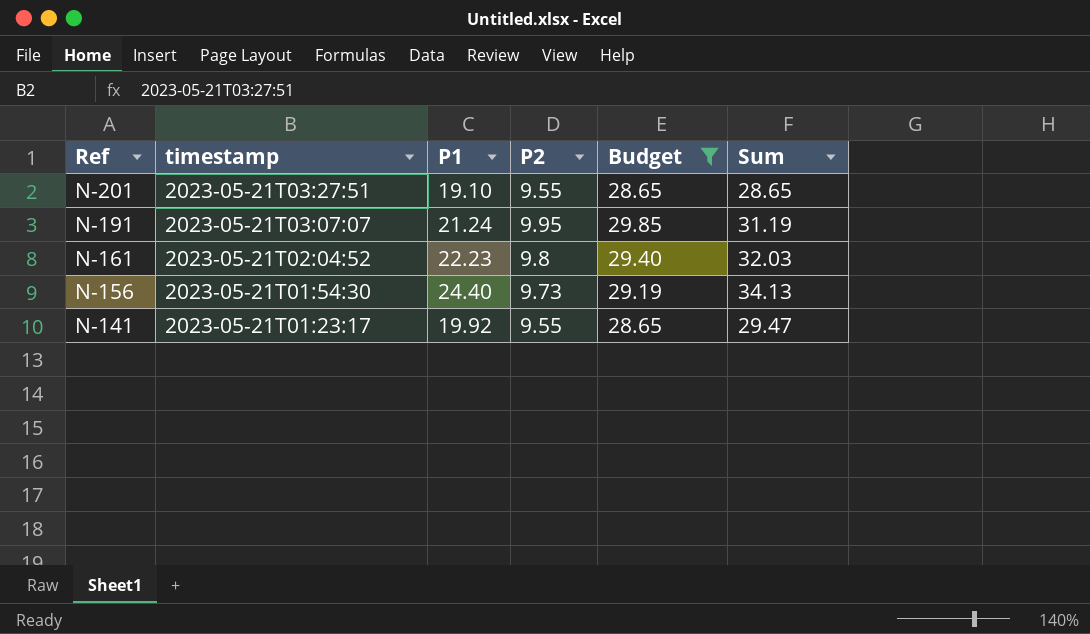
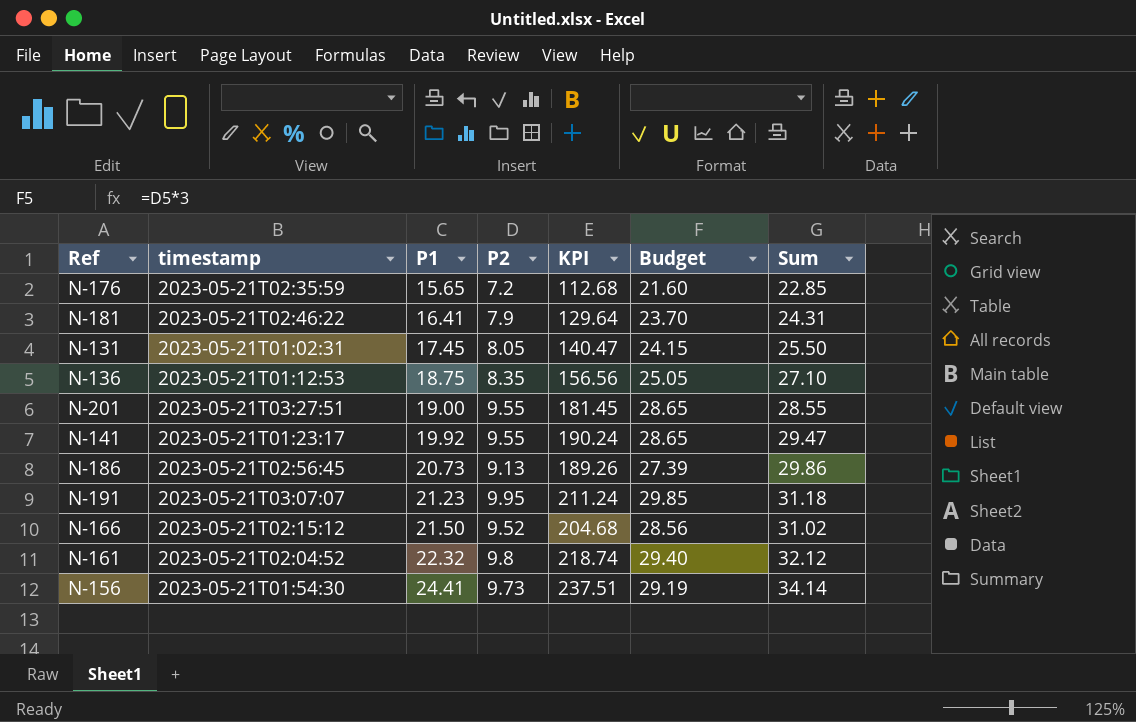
filter: Budget >= 28.65 -> none
row order: Ref descending -> P1 ascending
column KPI | formula: none -> [P1] * [P2]
N-201 | P1: 19.10 -> 19.00
N-201 | Sum: 28.65 -> 28.55
N-191 | P1: 21.24 -> 21.23
N-191 | Sum: 31.19 -> 31.18
N-161 | P1: 22.23 -> 22.32
N-161 | Sum: 32.03 -> 32.12
N-156 | P1: 24.40 -> 24.41
N-156 | Sum: 34.13 -> 34.14

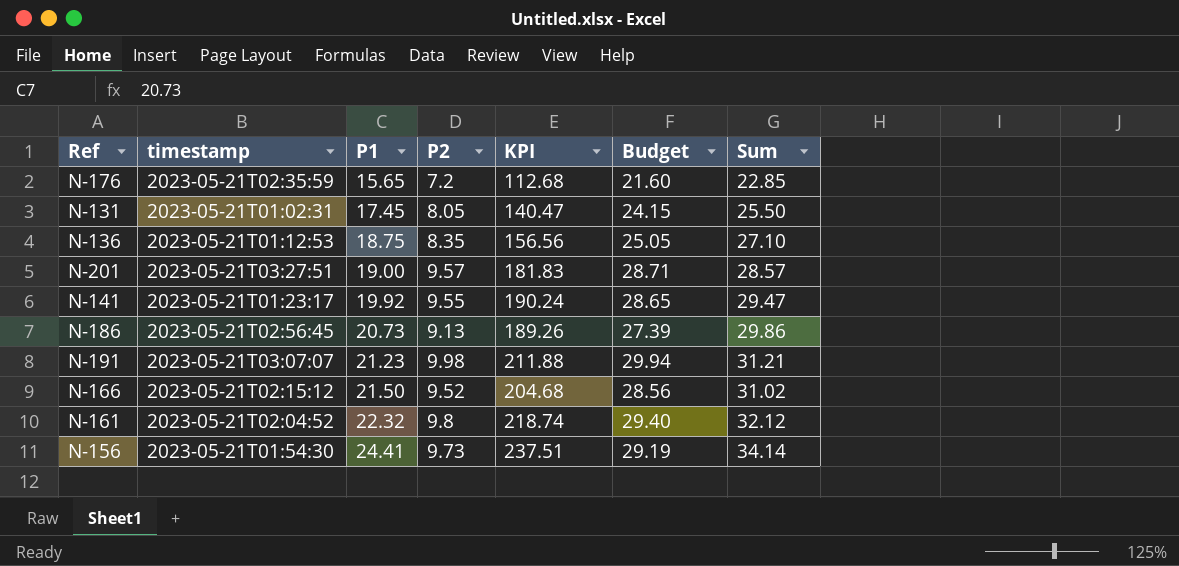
row N-181: 2023-05-21T02:46:22 | 16.41 | 7.9 | 129.64 | 23.70 | 24.31 -> none
N-201 | P2: 9.55 -> 9.57
N-201 | KPI: 181.45 -> 181.83
N-201 | Budget: 28.65 -> 28.71
N-201 | Sum: 28.55 -> 28.57
N-191 | P2: 9.95 -> 9.98
N-191 | KPI: 211.24 -> 211.88
N-191 | Budget: 29.85 -> 29.94
N-191 | Sum: 31.18 -> 31.21

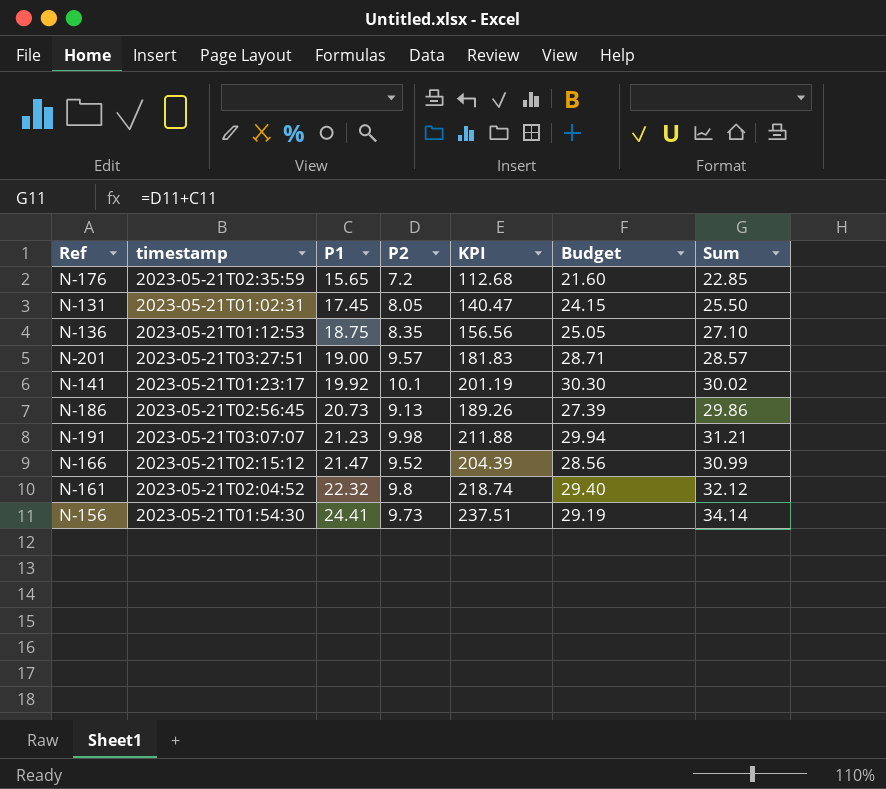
N-141 | P2: 9.55 -> 10.1
N-141 | KPI: 190.24 -> 201.19
N-141 | Budget: 28.65 -> 30.30
N-141 | Sum: 29.47 -> 30.02
N-166 | P1: 21.50 -> 21.47
N-166 | KPI: 204.68 -> 204.39
N-166 | Sum: 31.02 -> 30.99

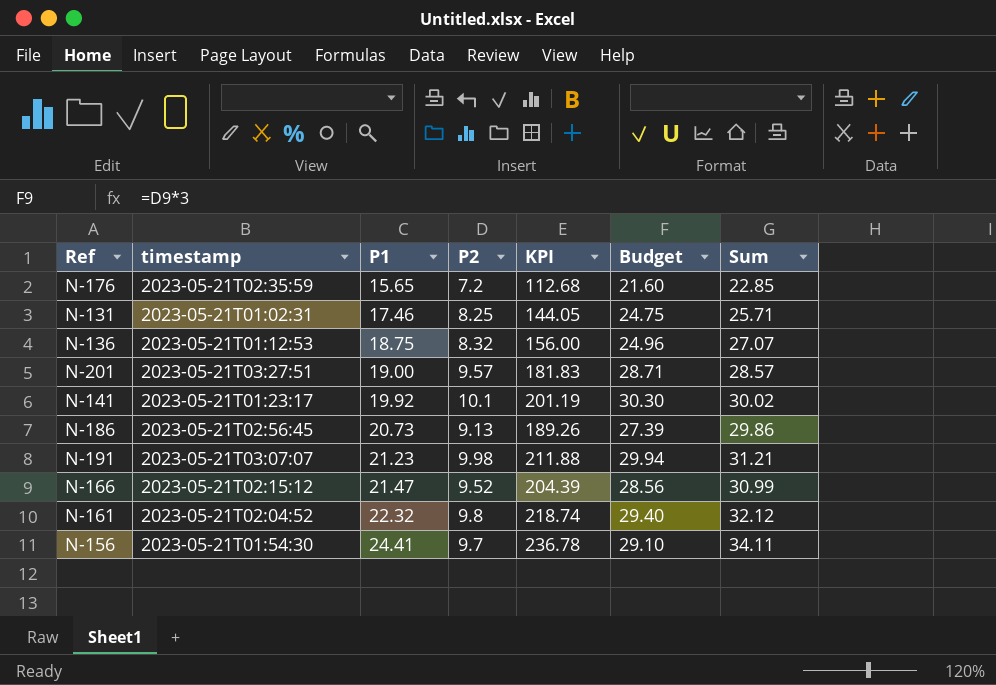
N-131 | P1: 17.45 -> 17.46
N-131 | P2: 8.05 -> 8.25
N-131 | KPI: 140.47 -> 144.05
N-131 | Budget: 24.15 -> 24.75
N-131 | Sum: 25.50 -> 25.71
N-136 | P2: 8.35 -> 8.32
N-136 | KPI: 156.56 -> 156.00
N-136 | Budget: 25.05 -> 24.96
N-136 | Sum: 27.10 -> 27.07
N-156 | P2: 9.73 -> 9.7
N-156 | KPI: 237.51 -> 236.78
N-156 | Budget: 29.19 -> 29.10
N-156 | Sum: 34.14 -> 34.11

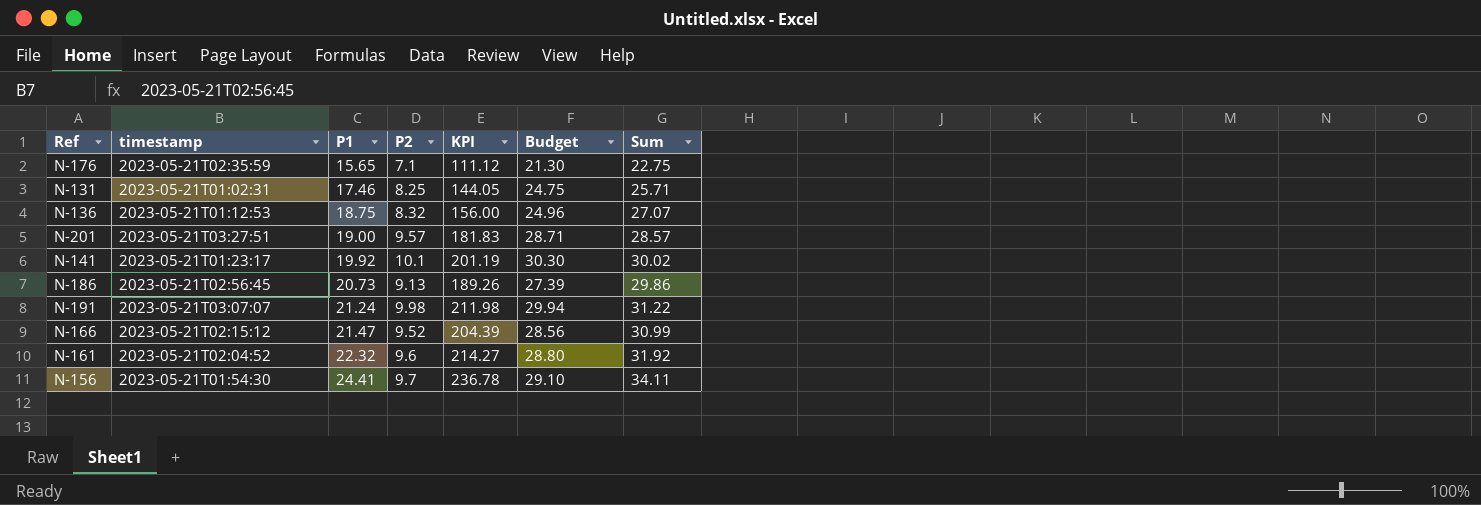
N-176 | P2: 7.2 -> 7.1
N-176 | KPI: 112.68 -> 111.12
N-176 | Budget: 21.60 -> 21.30
N-176 | Sum: 22.85 -> 22.75
N-191 | P1: 21.23 -> 21.24
N-191 | KPI: 211.88 -> 211.98
N-191 | Sum: 31.21 -> 31.22
N-161 | P2: 9.8 -> 9.6
N-161 | KPI: 218.74 -> 214.27
N-161 | Budget: 29.40 -> 28.80
N-161 | Sum: 32.12 -> 31.92

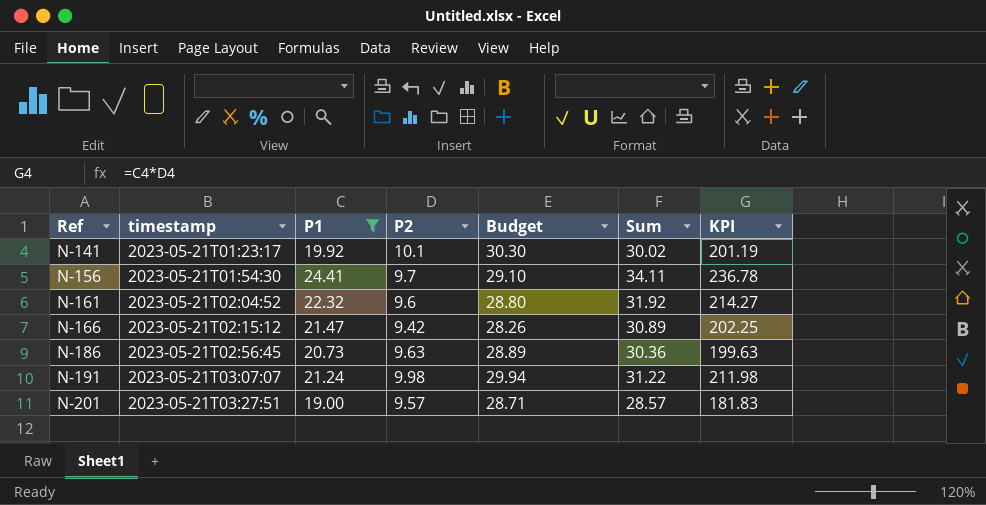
filter: none -> P1 >= 19.00
row order: P1 ascending -> Ref ascending
column KPI | position: 5 -> 7
N-166 | P2: 9.52 -> 9.42
N-166 | Budget: 28.56 -> 28.26
N-166 | Sum: 30.99 -> 30.89
N-166 | KPI: 204.39 -> 202.25
N-186 | P2: 9.13 -> 9.63
N-186 | Budget: 27.39 -> 28.89
N-186 | Sum: 29.86 -> 30.36
N-186 | KPI: 189.26 -> 199.63

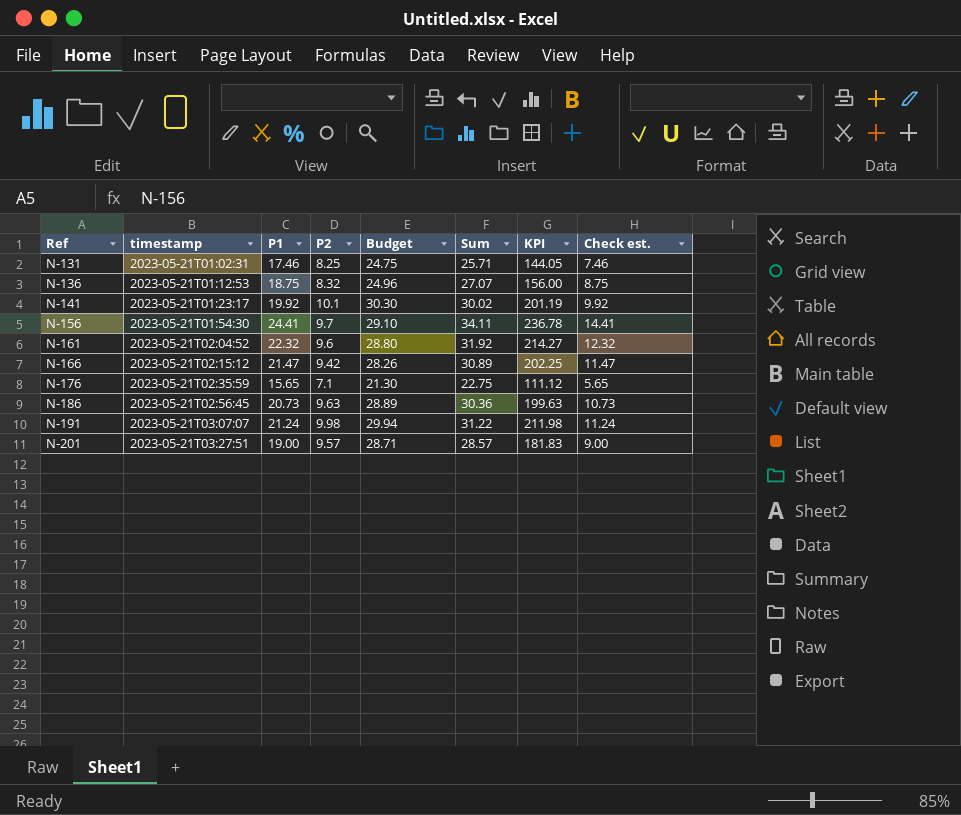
filter: P1 >= 19.00 -> none
column Check est. | formula: none -> [P1] - 10

